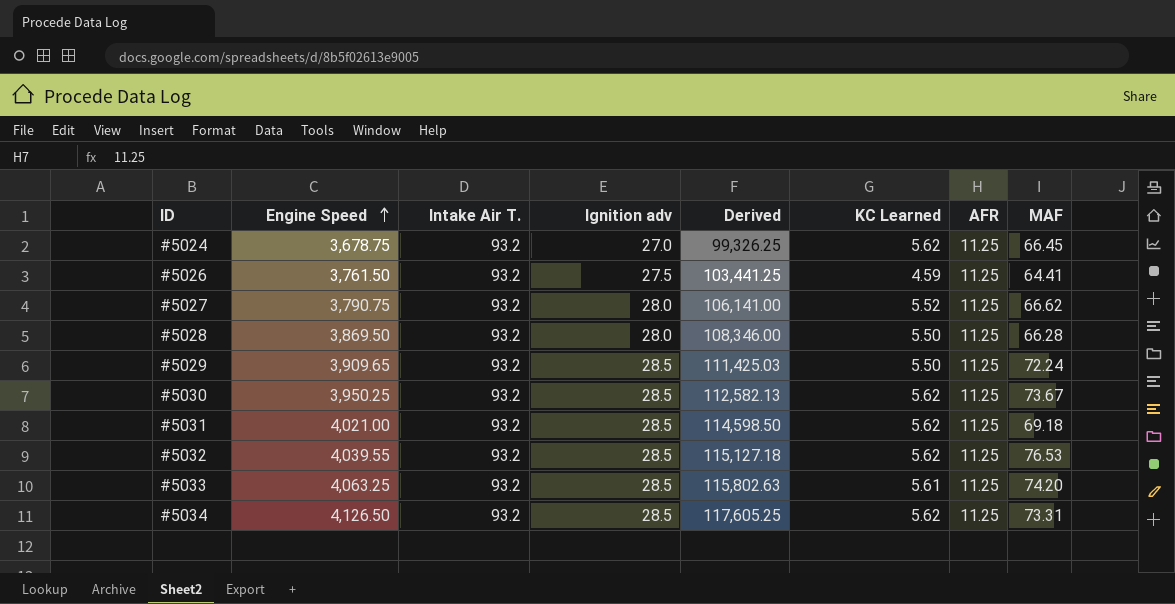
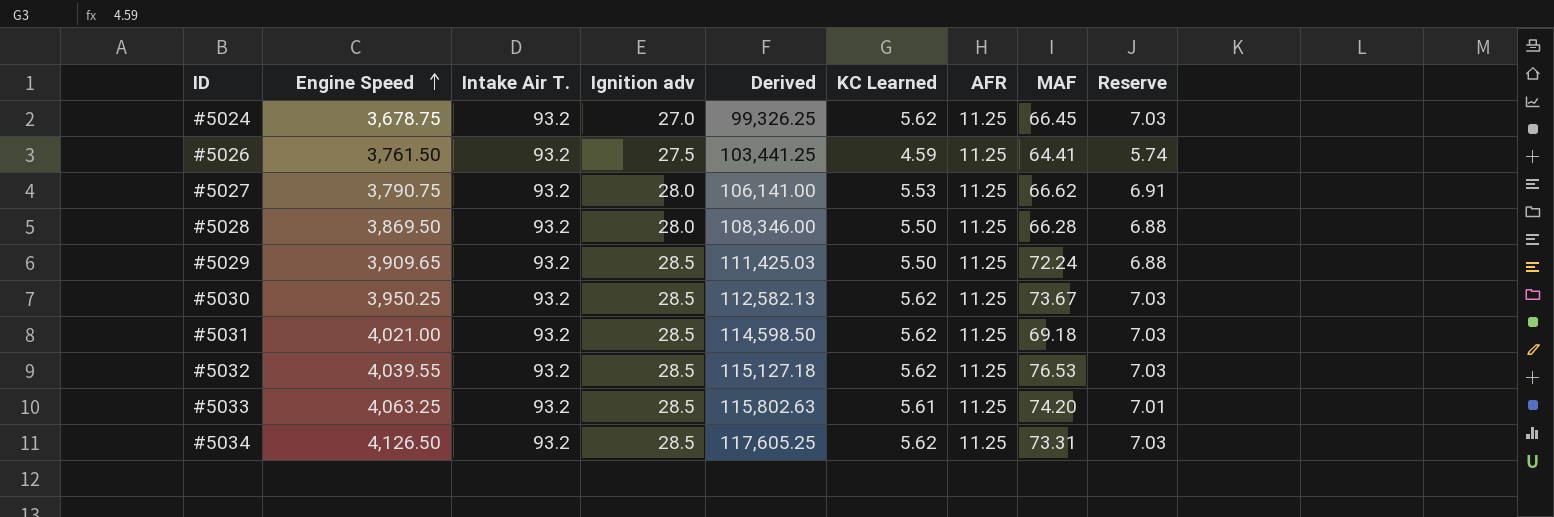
column Reserve | formula: none -> [KC Learned] * 1.25
#5027 | KC Learned: 5.52 -> 5.53

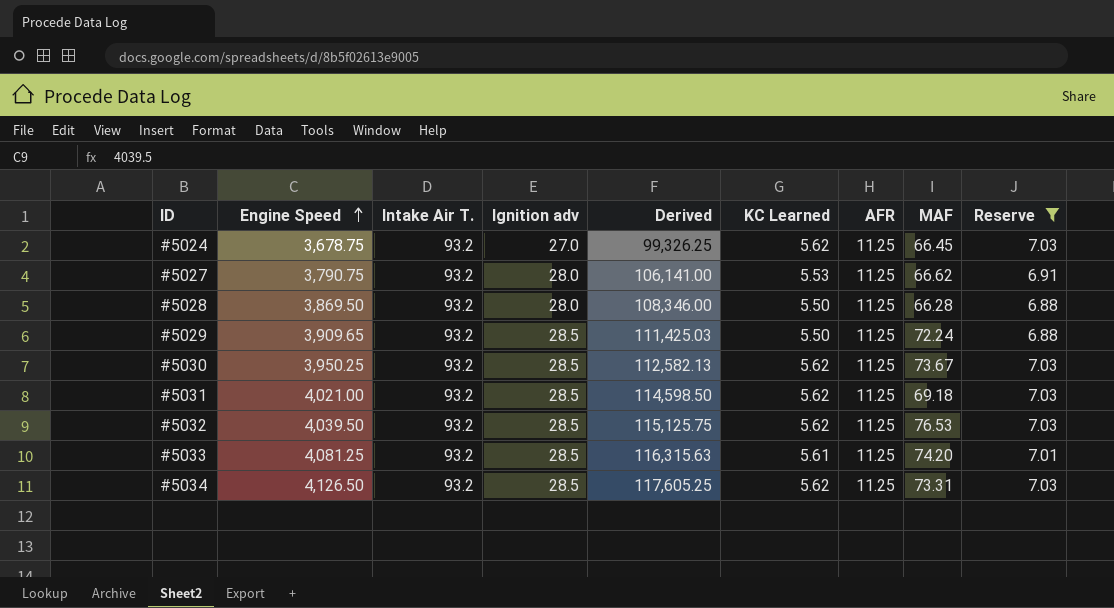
filter: none -> Reserve != 5.74
#5032 | Engine Speed: 4,039.55 -> 4,039.50
#5032 | Derived: 115,127.18 -> 115,125.75
#5033 | Engine Speed: 4,063.25 -> 4,081.25
#5033 | Derived: 115,802.63 -> 116,315.63

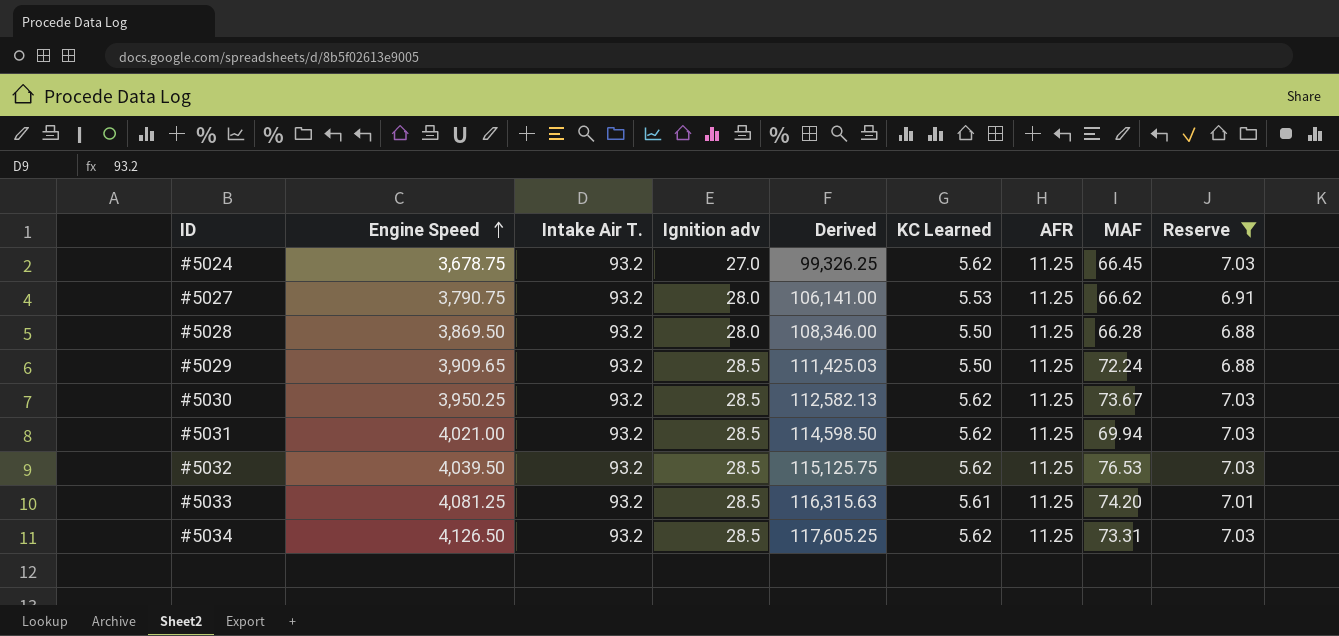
#5031 | MAF: 69.18 -> 69.94

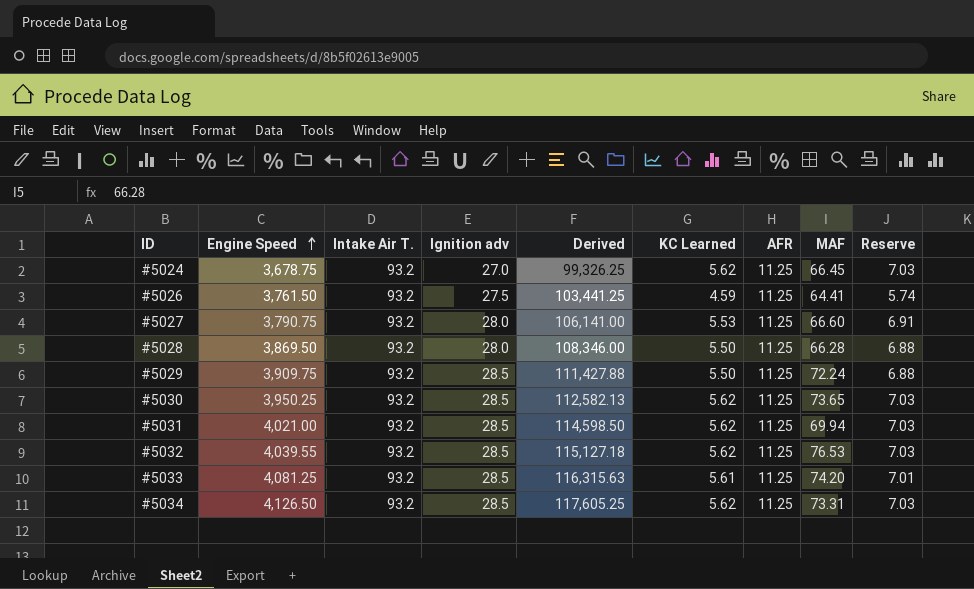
filter: Reserve != 5.74 -> none
#5027 | MAF: 66.62 -> 66.60
#5029 | Engine Speed: 3,909.65 -> 3,909.75
#5029 | Derived: 111,425.03 -> 111,427.88
#5030 | MAF: 73.67 -> 73.65
#5032 | Engine Speed: 4,039.50 -> 4,039.55
#5032 | Derived: 115,125.75 -> 115,127.18

